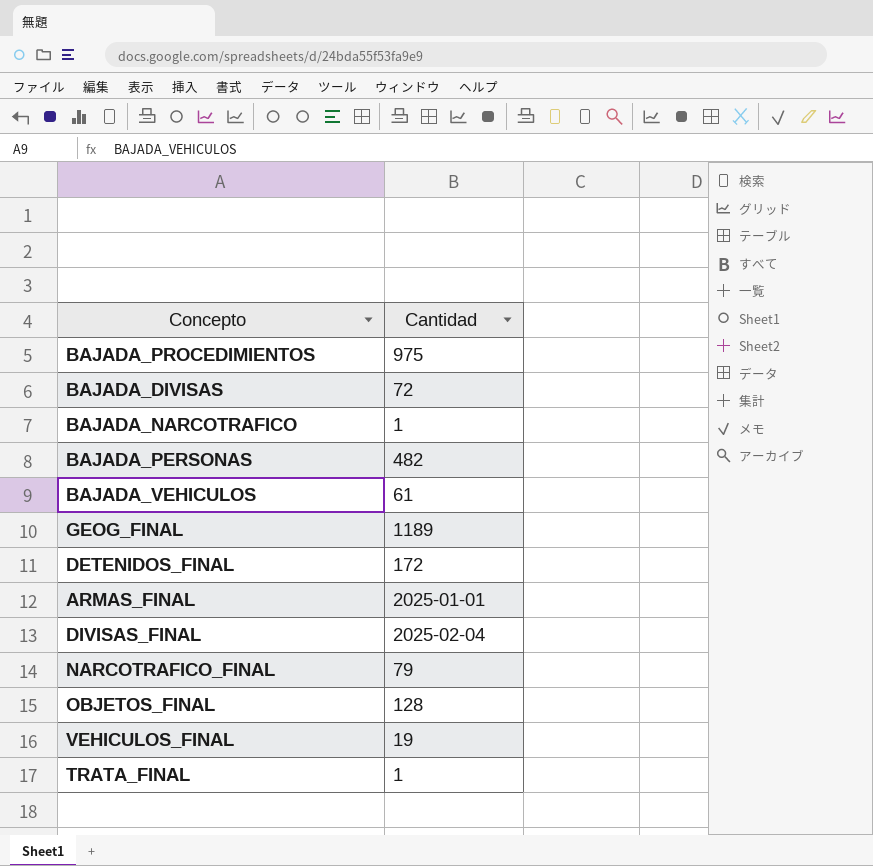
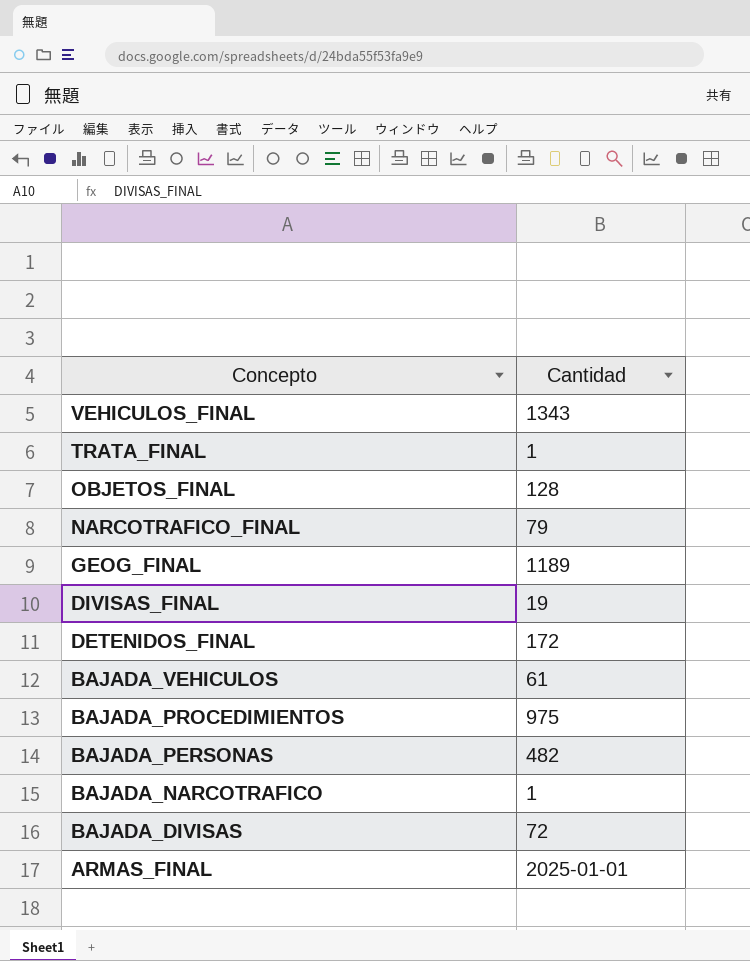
row order: none -> Concepto descending
VEHICULOS_FINAL | Cantidad: 19 -> 1343
DIVISAS_FINAL | Cantidad: 2025-02-04 -> 19

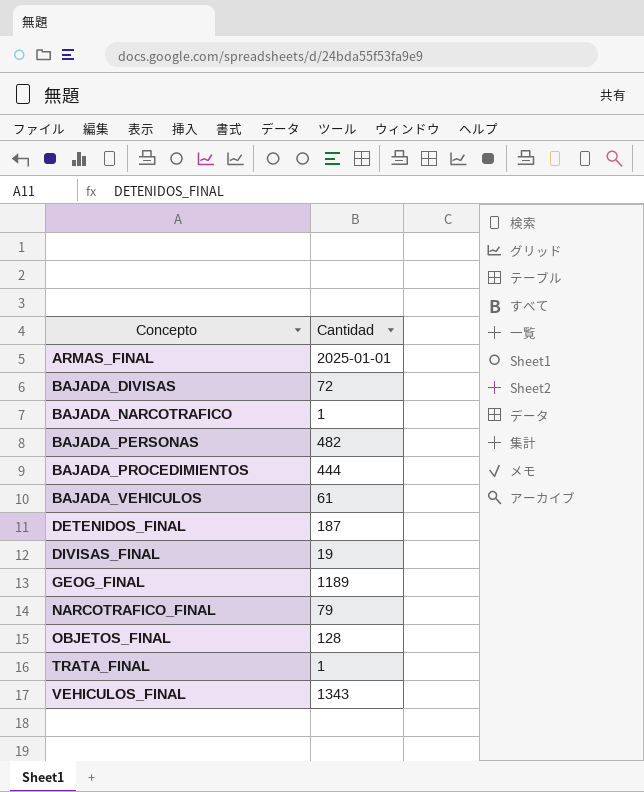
row order: Concepto descending -> Concepto ascending
BAJADA_PROCEDIMIENTOS | Cantidad: 975 -> 444
DETENIDOS_FINAL | Cantidad: 172 -> 187

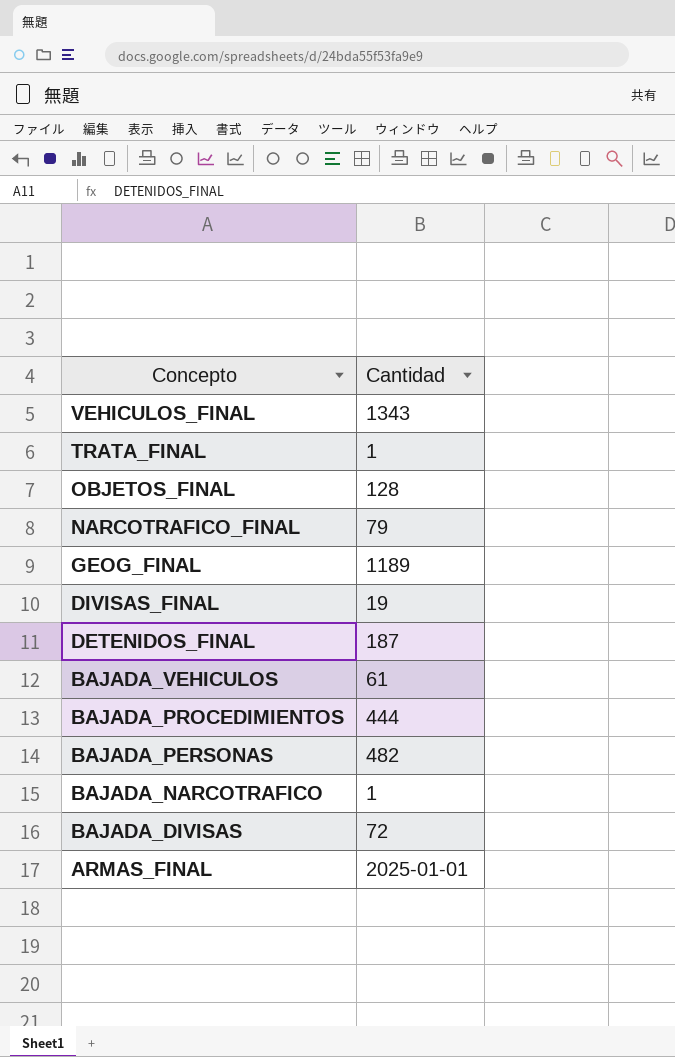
row order: Concepto ascending -> Concepto descending

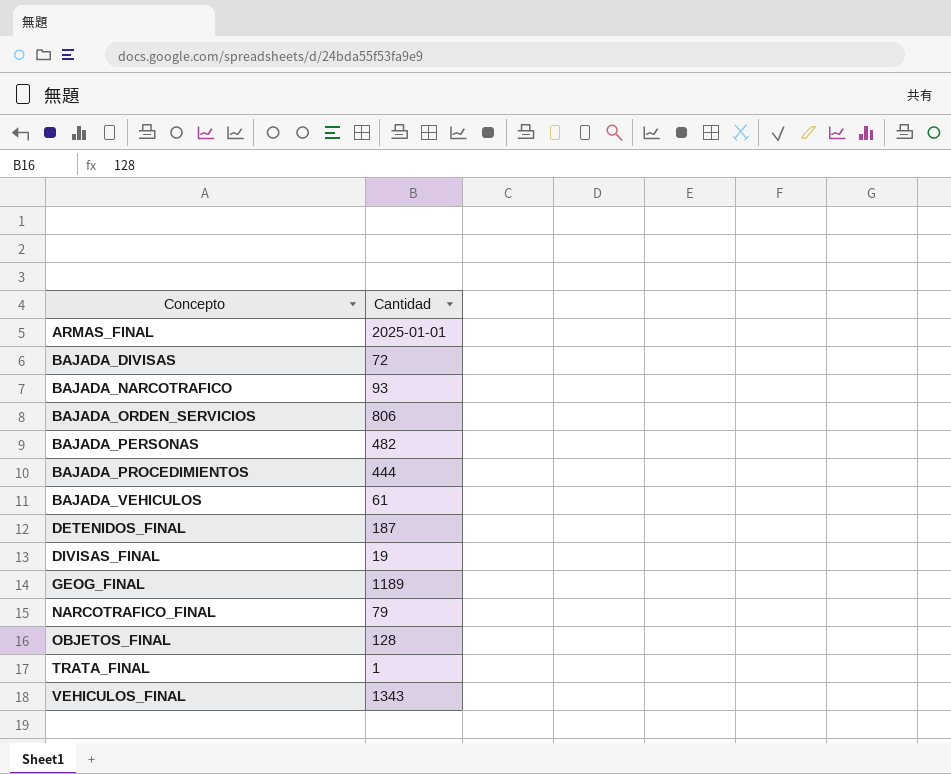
row order: Concepto descending -> Concepto ascending
BAJADA_NARCOTRAFICO | Cantidad: 1 -> 93
row BAJADA_ORDEN_SERVICIOS: none -> 806

